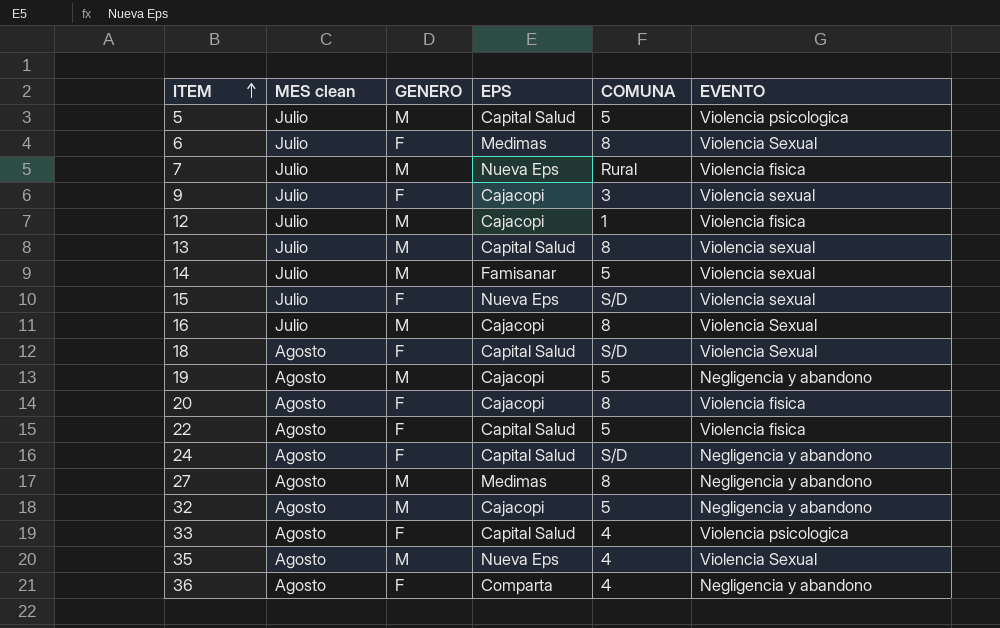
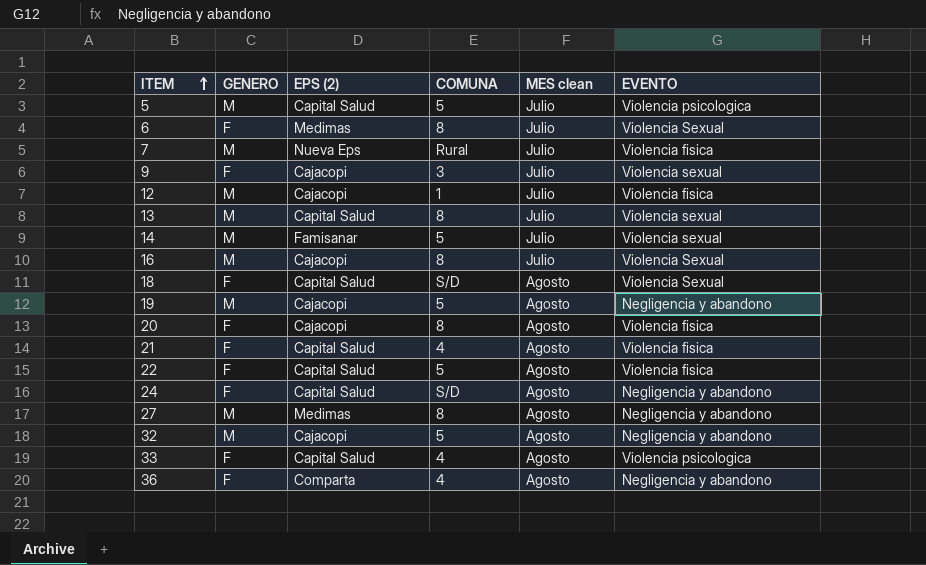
column name: EPS -> EPS (2)
column MES clean | position: 2 -> 5
row 15: Julio | F | Nueva Eps | S/D | Violencia sexual -> none
row 35: Agosto | M | Nueva Eps | 4 | Violencia Sexual -> none
row 21: none -> F | Capital Salud | 4 | Agosto | Violencia fisica

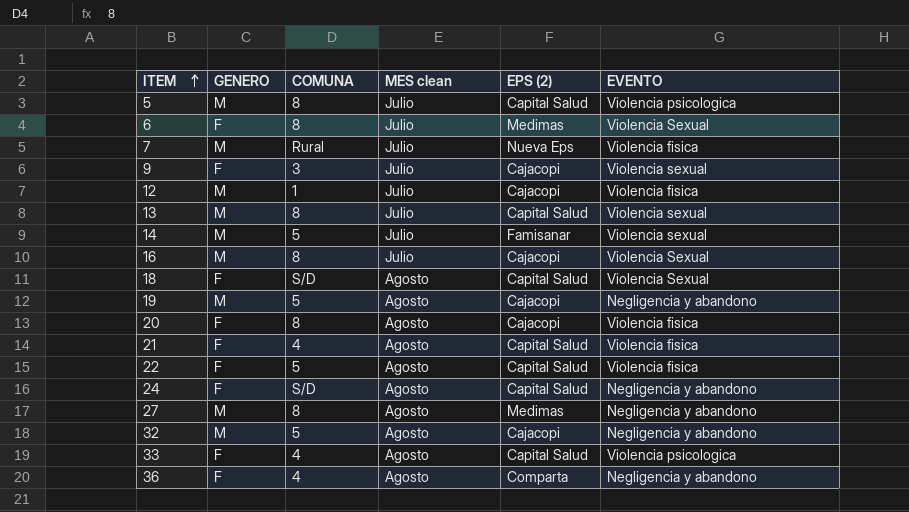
column EPS (2) | position: 3 -> 5
5 | COMUNA: 5 -> 8

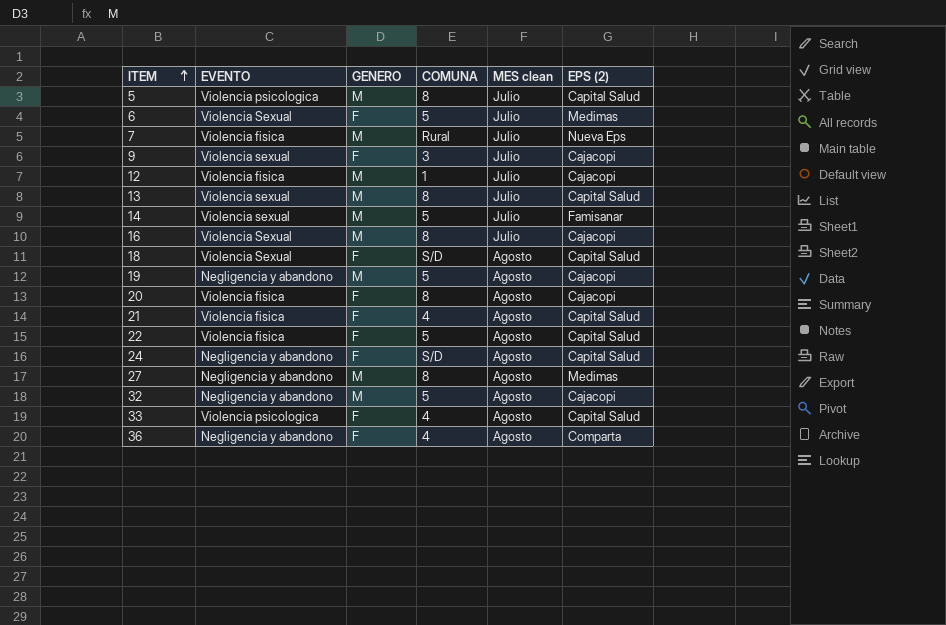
column EVENTO | position: 6 -> 2
6 | COMUNA: 8 -> 5

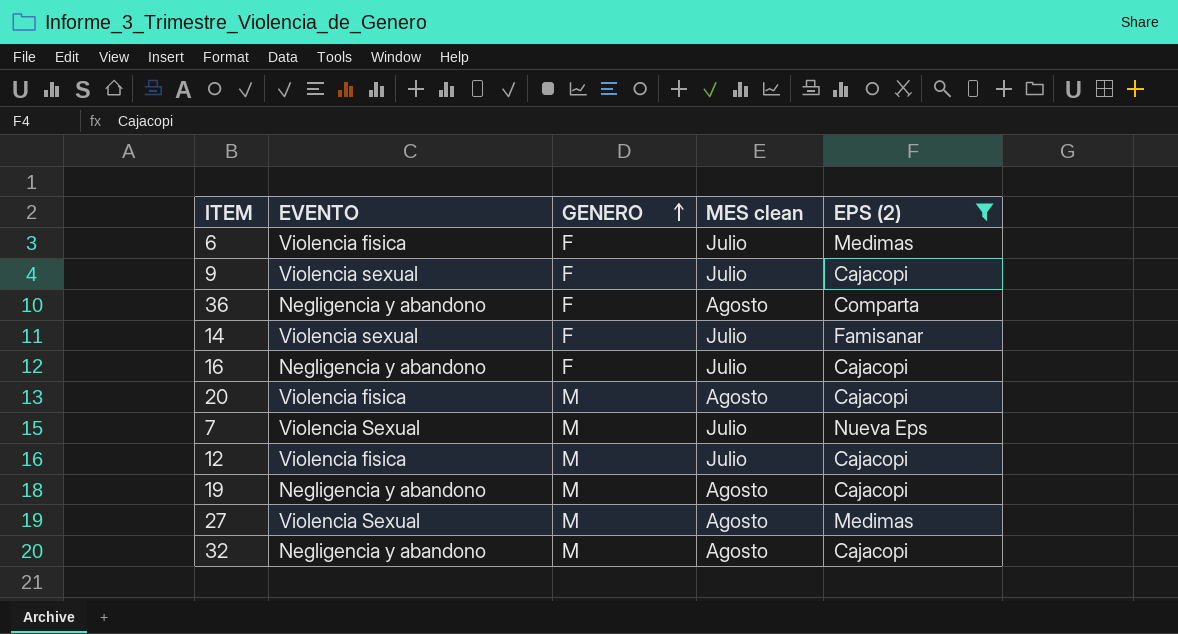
filter: none -> EPS (2) != Capital Salud
row order: ITEM ascending -> GENERO ascending
column COMUNA | position: 4 -> none
6 | EVENTO: Violencia Sexual -> Violencia fisica
14 | GENERO: M -> F
16 | EVENTO: Violencia Sexual -> Negligencia y abandono
16 | GENERO: M -> F
20 | GENERO: F -> M
7 | EVENTO: Violencia fisica -> Violencia Sexual
27 | EVENTO: Negligencia y abandono -> Violencia Sexual

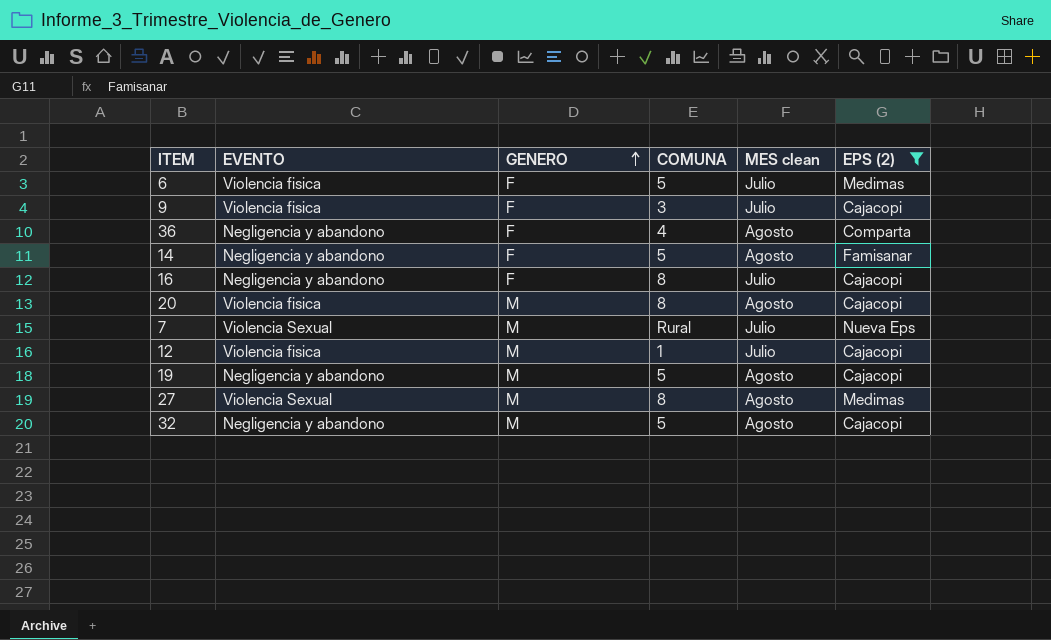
column COMUNA | position: none -> 4
9 | EVENTO: Violencia sexual -> Violencia fisica
14 | EVENTO: Violencia sexual -> Negligencia y abandono
14 | MES clean: Julio -> Agosto

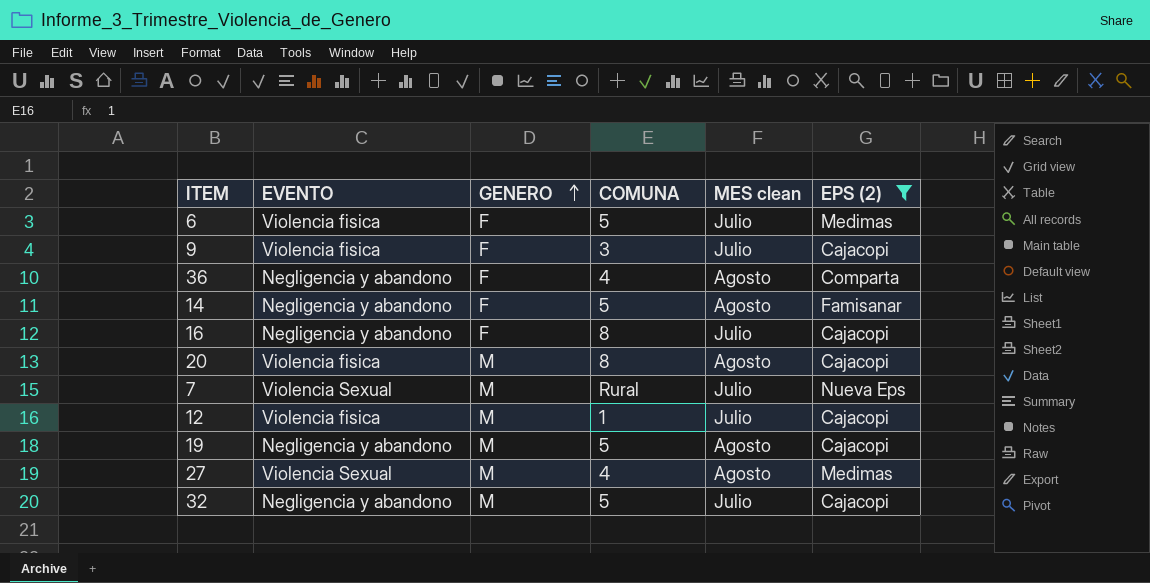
27 | COMUNA: 8 -> 4
32 | MES clean: Agosto -> Julio

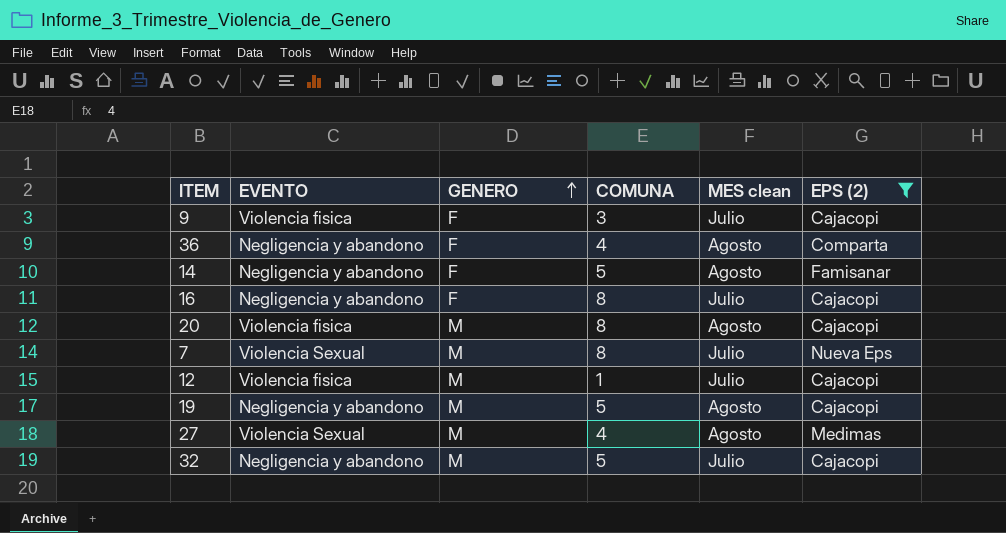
row 6: Violencia fisica | F | 5 | Julio | Medimas -> none
7 | COMUNA: Rural -> 8

